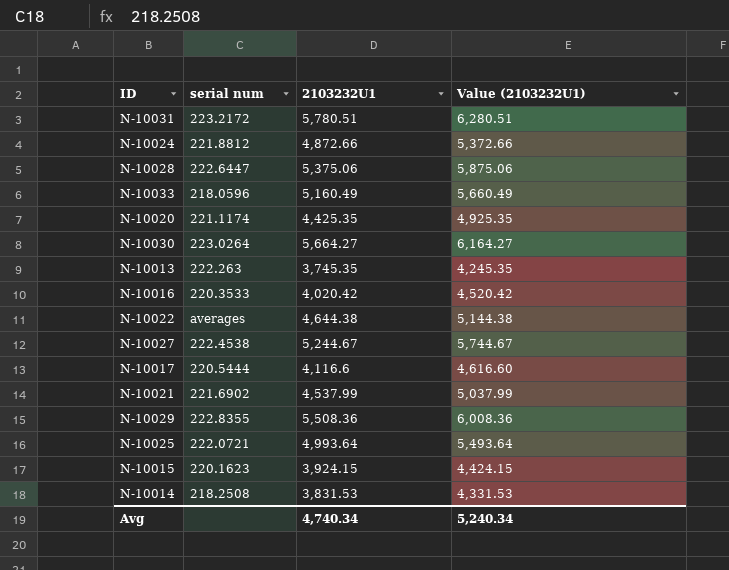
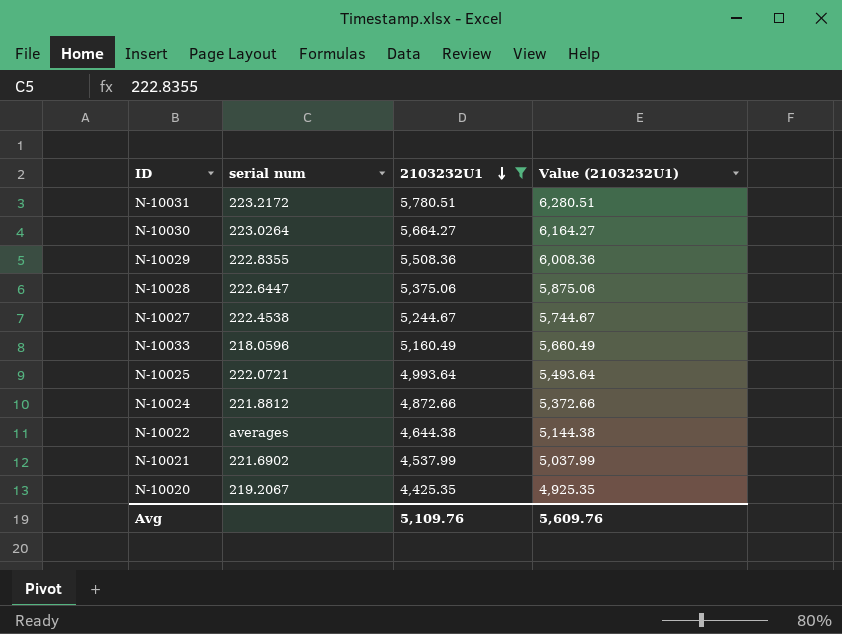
filter: none -> 2103232U1 >= 4,425.35
row order: none -> 2103232U1 descending
N-10020 | serial num: 221.1174 -> 219.2067
Avg | 2103232U1: 4,740.34 -> 5,109.76
Avg | Value (2103232U1): 5,240.34 -> 5,609.76

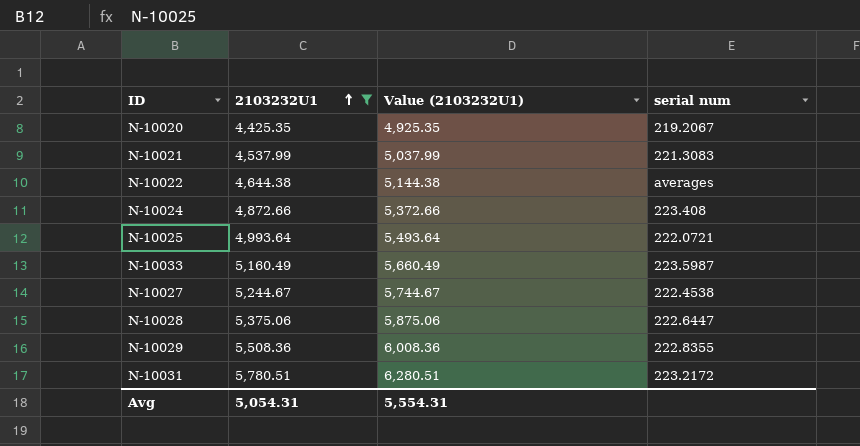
row order: 2103232U1 descending -> 2103232U1 ascending
column serial num | position: 2 -> 4
row N-10030: 223.0264 | 5,664.27 | 6,164.27 -> none
N-10021 | serial num: 221.6902 -> 221.3083
N-10024 | serial num: 221.8812 -> 223.408
N-10033 | serial num: 218.0596 -> 223.5987
Avg | 2103232U1: 5,109.76 -> 5,054.31
Avg | Value (2103232U1): 5,609.76 -> 5,554.31

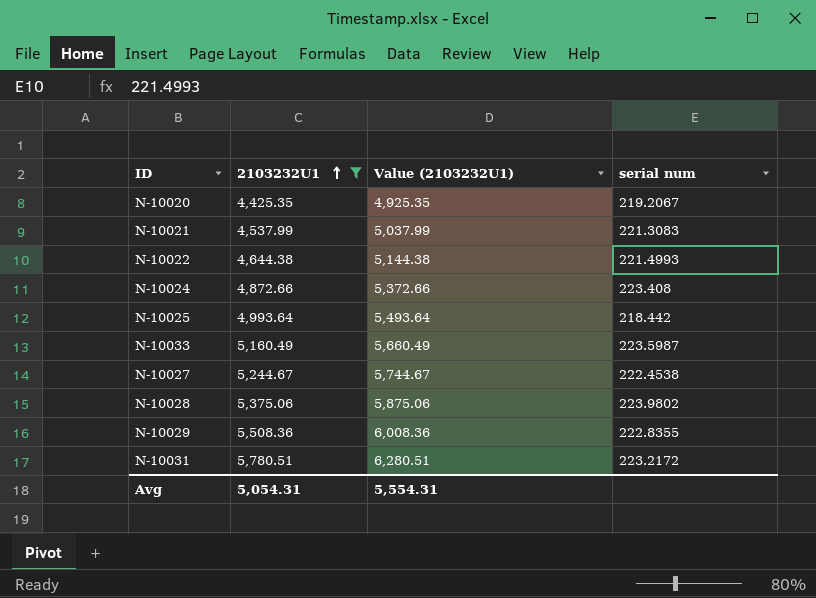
N-10022 | serial num: averages -> 221.4993
N-10025 | serial num: 222.0721 -> 218.442
N-10028 | serial num: 222.6447 -> 223.9802

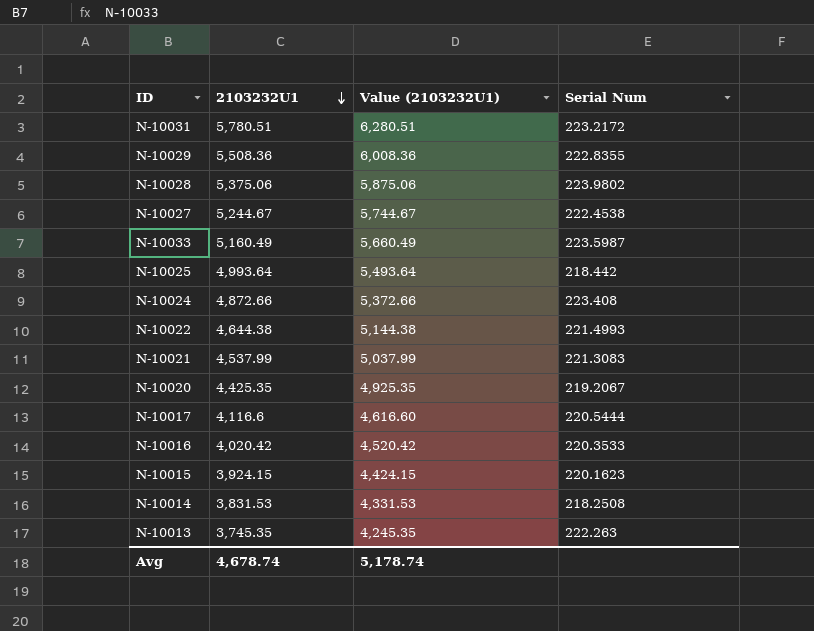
filter: 2103232U1 >= 4,425.35 -> none
row order: 2103232U1 ascending -> 2103232U1 descending
column name: serial num -> Serial Num
Avg | 2103232U1: 5,054.31 -> 4,678.74
Avg | Value (2103232U1): 5,554.31 -> 5,178.74

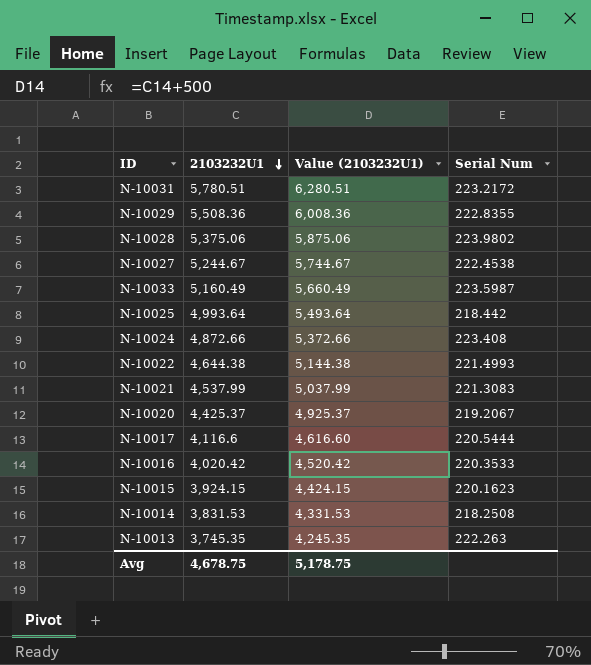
N-10020 | 2103232U1: 4,425.35 -> 4,425.37
N-10020 | Value (2103232U1): 4,925.35 -> 4,925.37
Avg | 2103232U1: 4,678.74 -> 4,678.75
Avg | Value (2103232U1): 5,178.74 -> 5,178.75

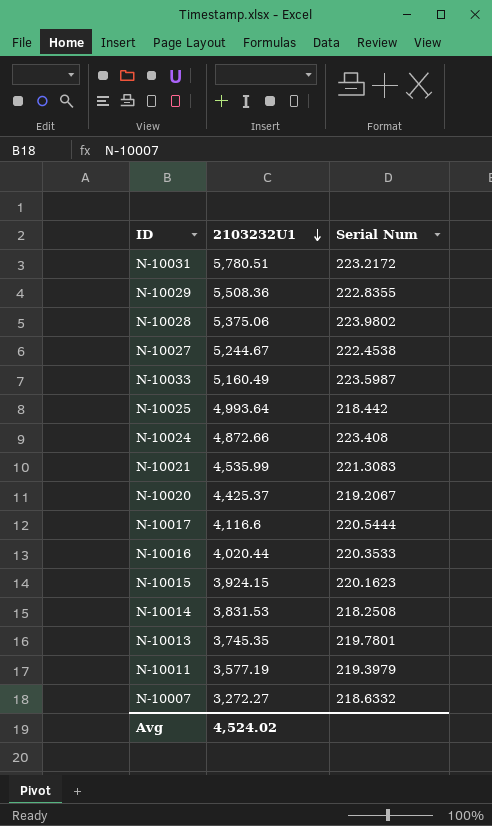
column Value (2103232U1) | formula: [2103232U1] + 500 -> none
row N-10022: 4,644.38 | 5,144.38 | 221.4993 -> none
N-10021 | 2103232U1: 4,537.99 -> 4,535.99
N-10016 | 2103232U1: 4,020.42 -> 4,020.44
N-10013 | Serial Num: 222.263 -> 219.7801
row N-10011: none -> 3,577.19 | 219.3979
row N-10007: none -> 3,272.27 | 218.6332
Avg | 2103232U1: 4,678.75 -> 4,524.02

